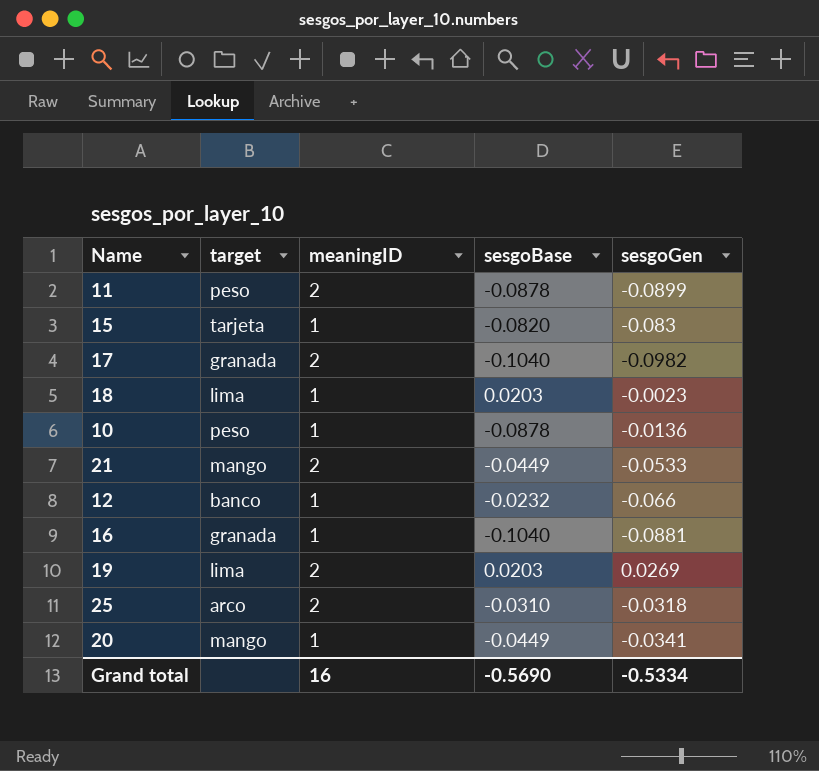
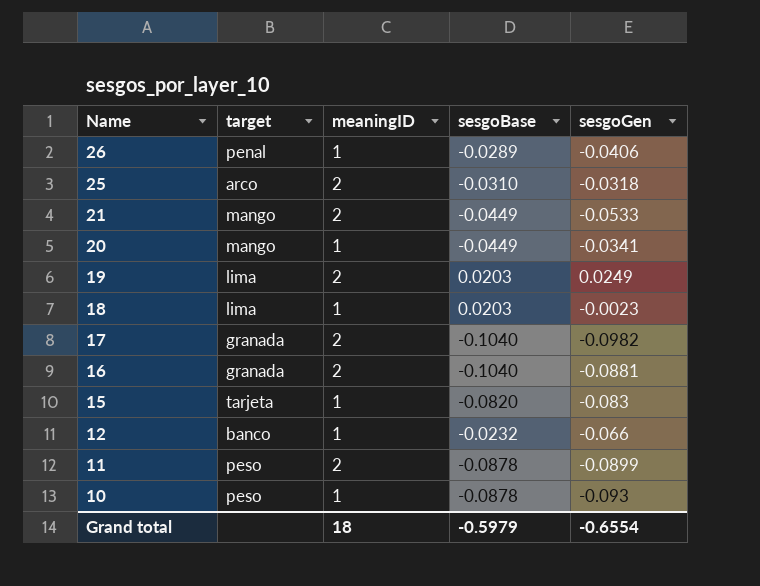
row order: none -> Name descending
row 26: none -> penal | 1 | -0.0289 | -0.0406
19 | sesgoGen: 0.0269 -> 0.0249
16 | meaningID: 1 -> 2
10 | sesgoGen: -0.0136 -> -0.093
Grand total | meaningID: 16 -> 18
Grand total | sesgoBase: -0.5690 -> -0.5979
Grand total | sesgoGen: -0.5334 -> -0.6554

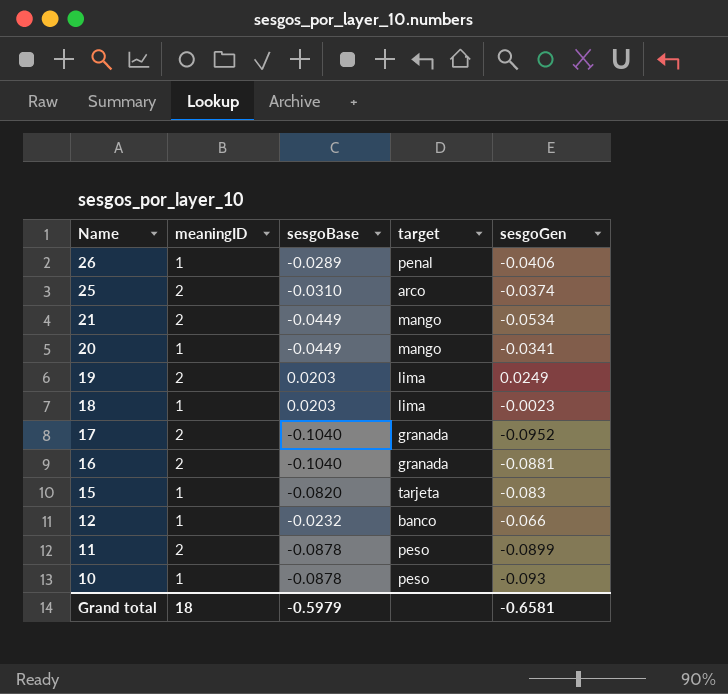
column target | position: 2 -> 4
25 | sesgoGen: -0.0318 -> -0.0374
21 | sesgoGen: -0.0533 -> -0.0534
17 | sesgoGen: -0.0982 -> -0.0952
Grand total | sesgoGen: -0.6554 -> -0.6581

